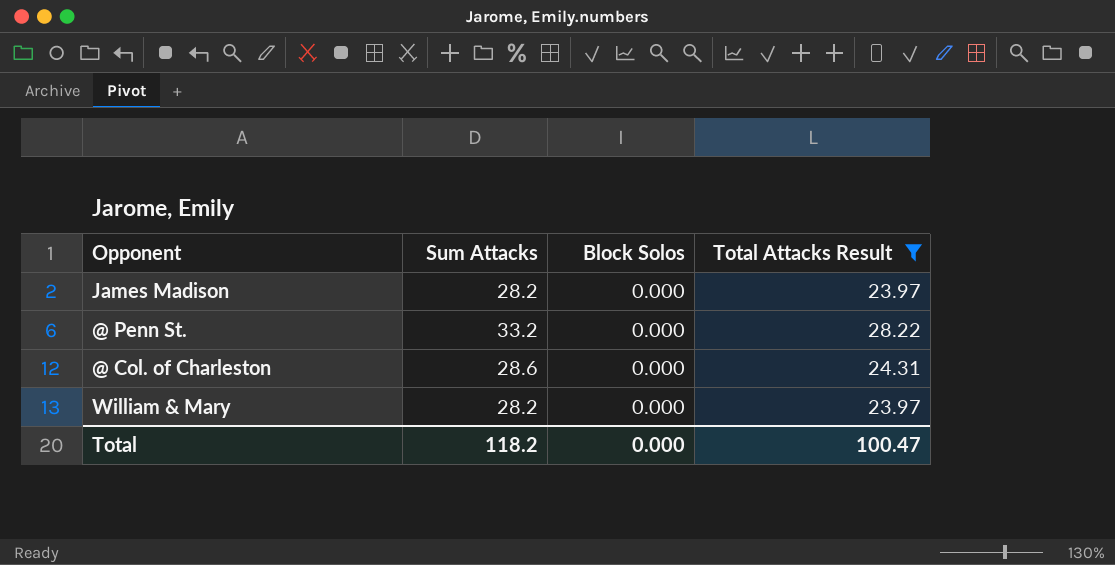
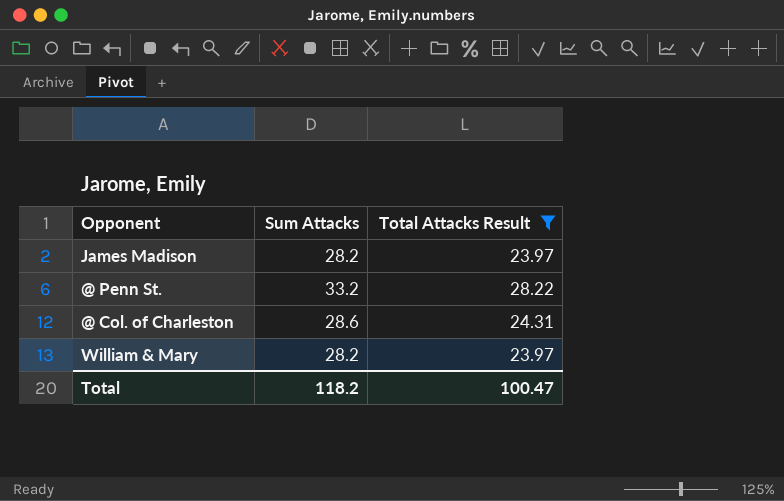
column Block Solos | position: 3 -> none

